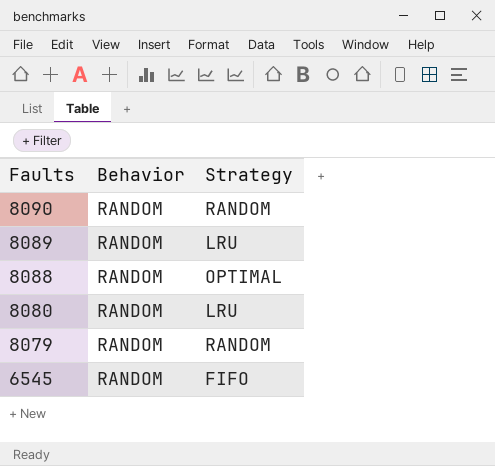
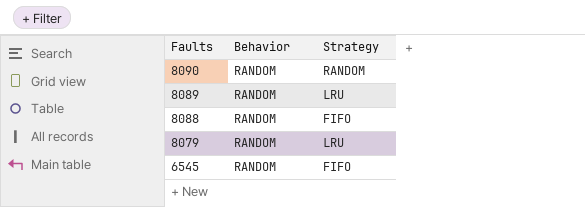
row 8080: RANDOM | LRU -> none
8088 | Strategy: OPTIMAL -> FIFO
8079 | Strategy: RANDOM -> LRU

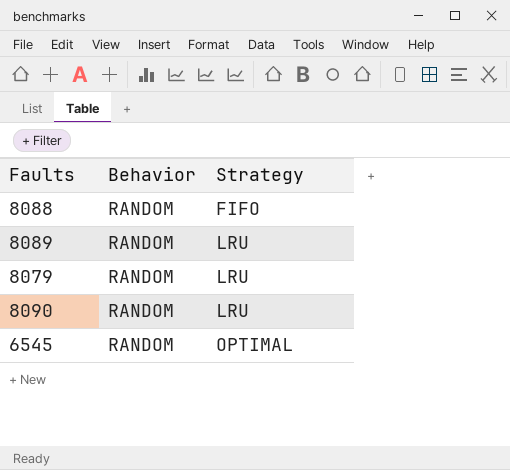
row order: Faults descending -> Strategy ascending
8090 | Strategy: RANDOM -> LRU
6545 | Strategy: FIFO -> OPTIMAL

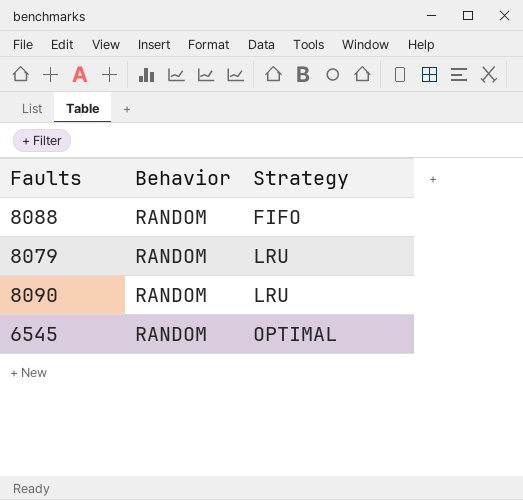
row 8089: RANDOM | LRU -> none

